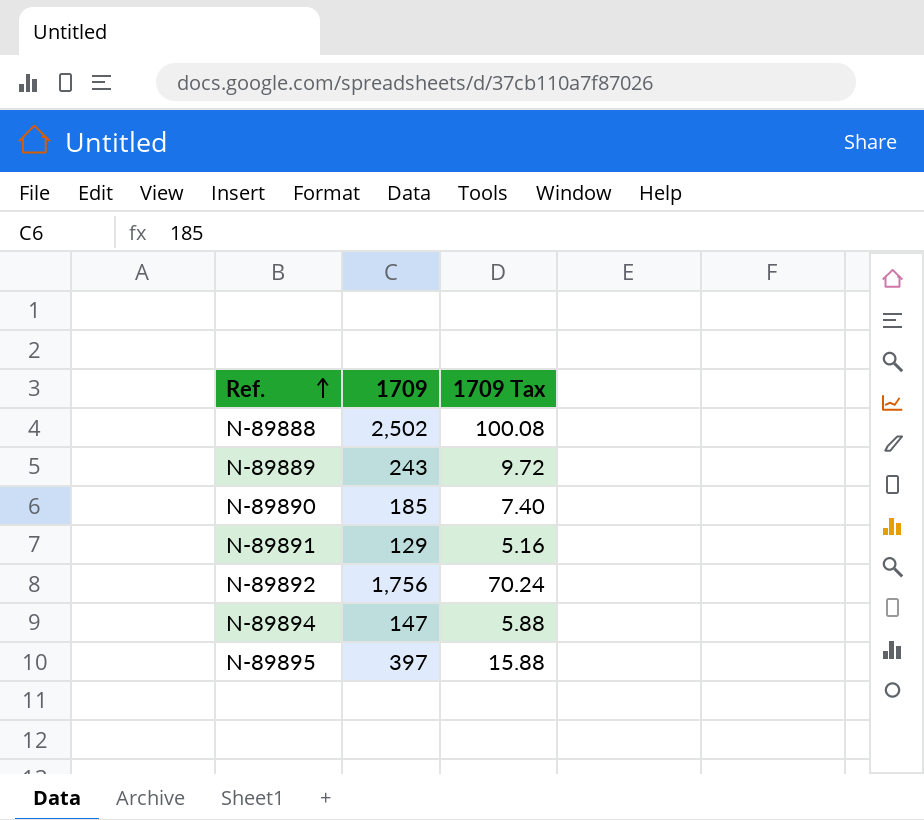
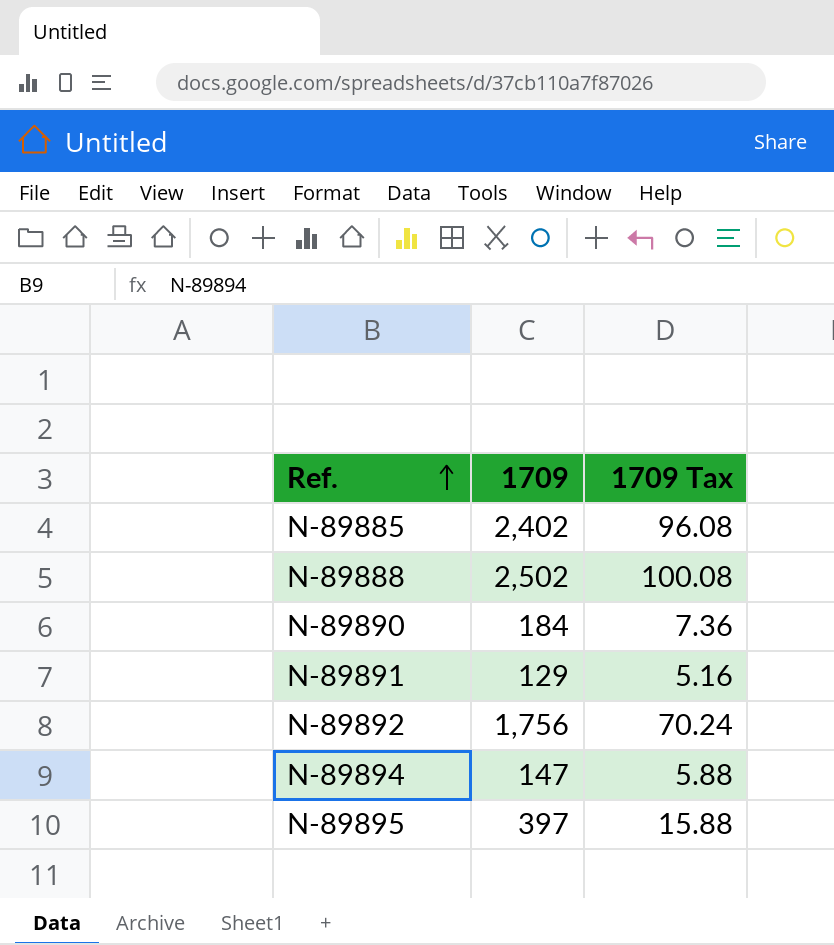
row N-89889: 243 | 9.72 -> none
row N-89885: none -> 2,402 | 96.08
N-89890 | 1709: 185 -> 184
N-89890 | 1709 Tax: 7.40 -> 7.36

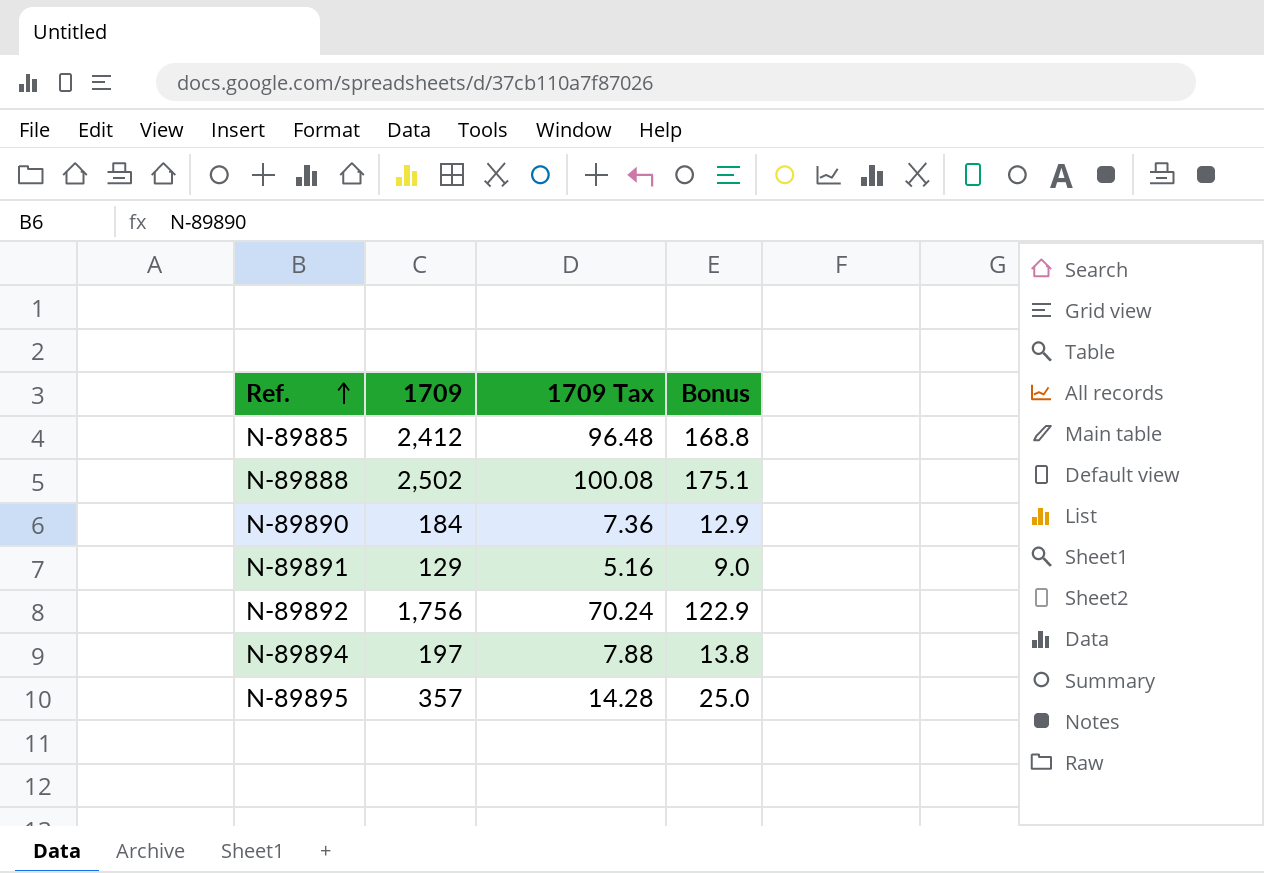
column Bonus | formula: none -> [1709] * 0.07
N-89885 | 1709: 2,402 -> 2,412
N-89885 | 1709 Tax: 96.08 -> 96.48
N-89894 | 1709: 147 -> 197
N-89894 | 1709 Tax: 5.88 -> 7.88
N-89895 | 1709: 397 -> 357
N-89895 | 1709 Tax: 15.88 -> 14.28

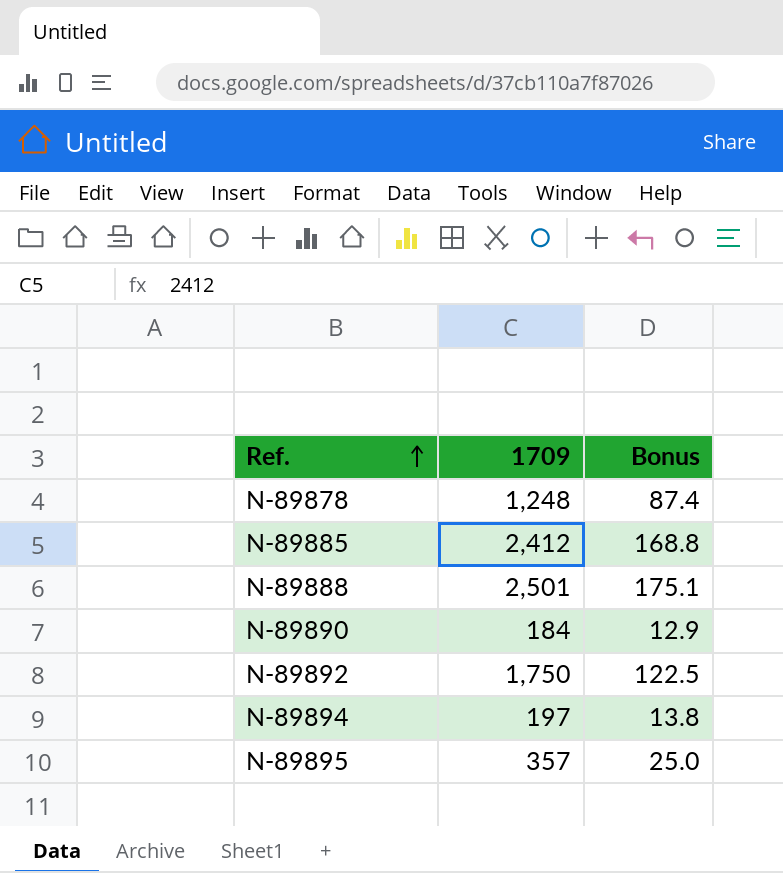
column 1709 Tax | formula: [1709] * 0.04 -> none
row N-89891: 129 | 5.16 | 9.0 -> none
row N-89878: none -> 1,248 | 87.4
N-89888 | 1709: 2,502 -> 2,501
N-89892 | 1709: 1,756 -> 1,750
N-89892 | Bonus: 122.9 -> 122.5

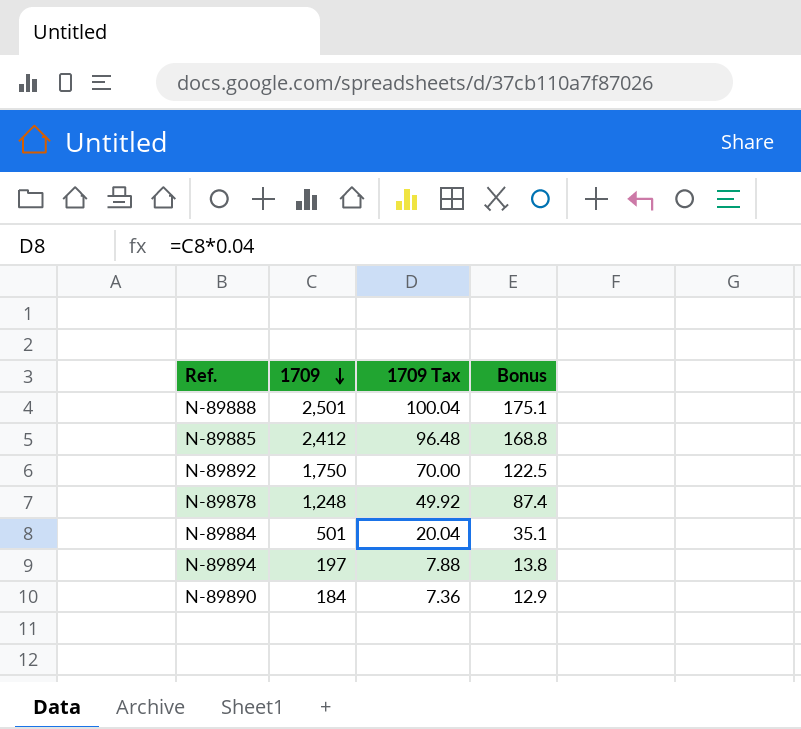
row order: Ref. ascending -> 1709 descending
column 1709 Tax | formula: none -> [1709] * 0.04
row N-89895: 357 | 25.0 -> none
row N-89884: none -> 501 | 20.04 | 35.1

